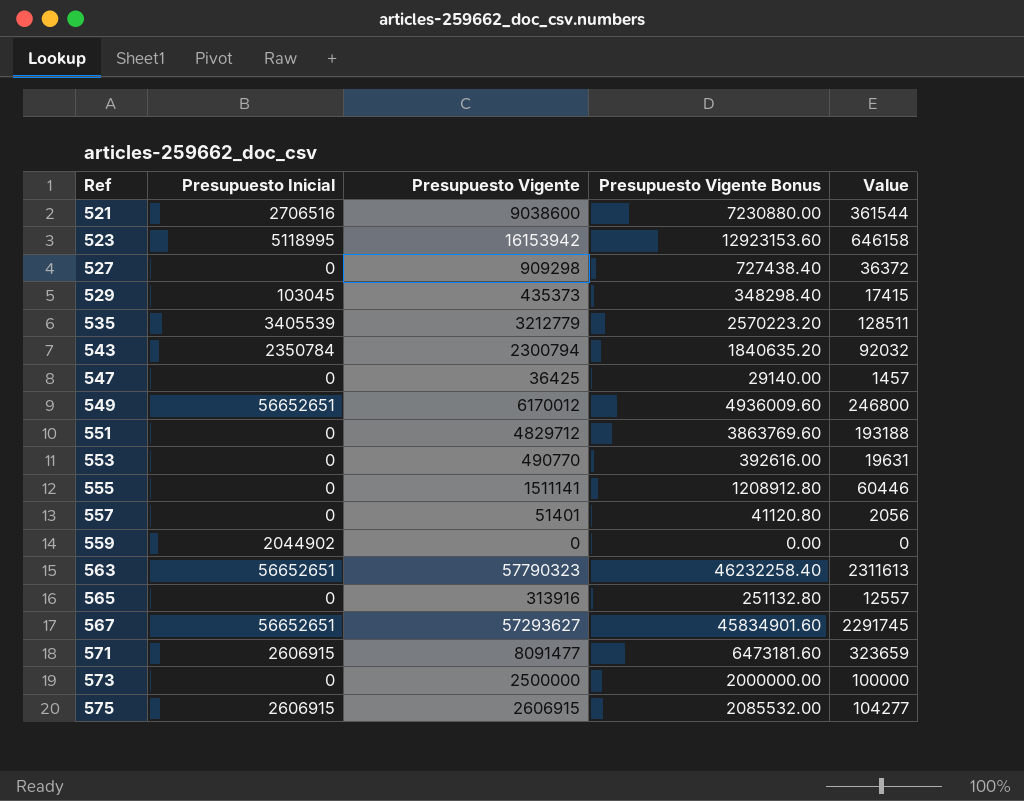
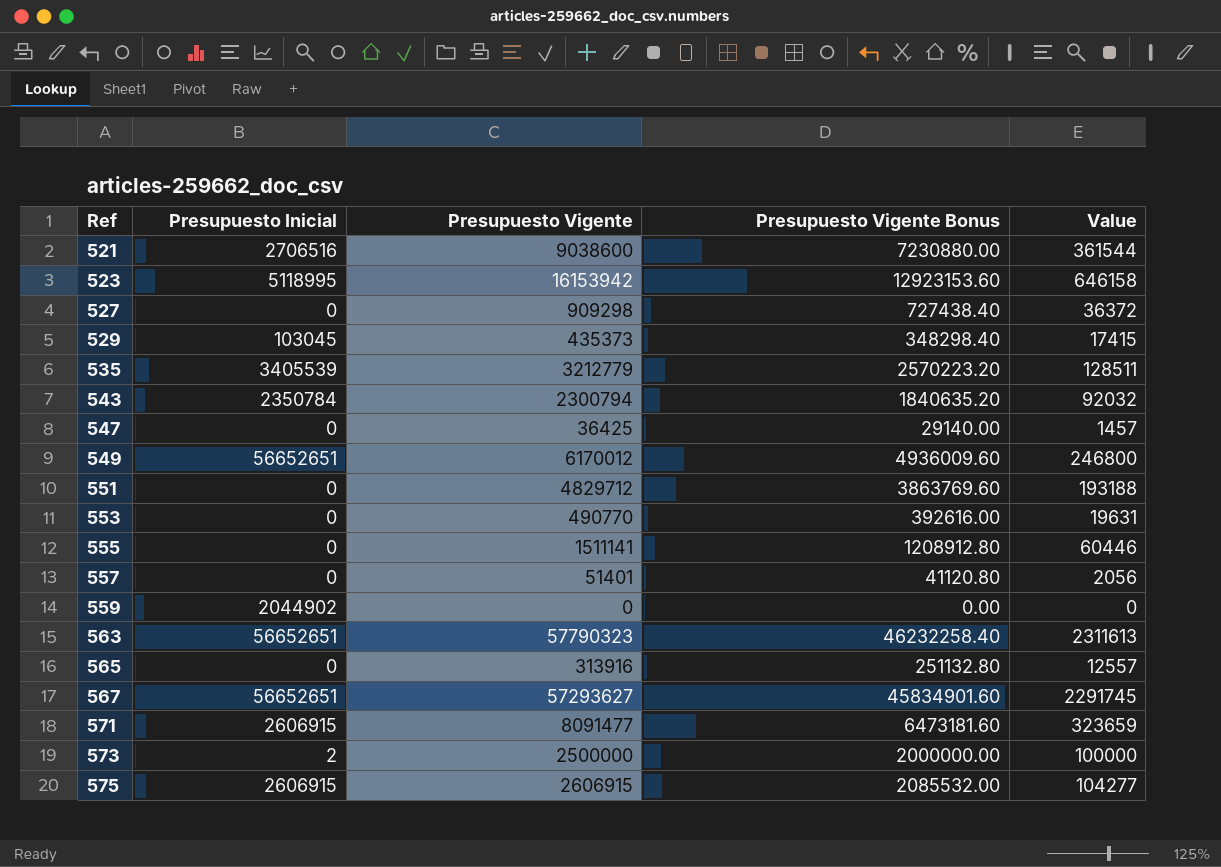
573 | Presupuesto Inicial: 0 -> 2

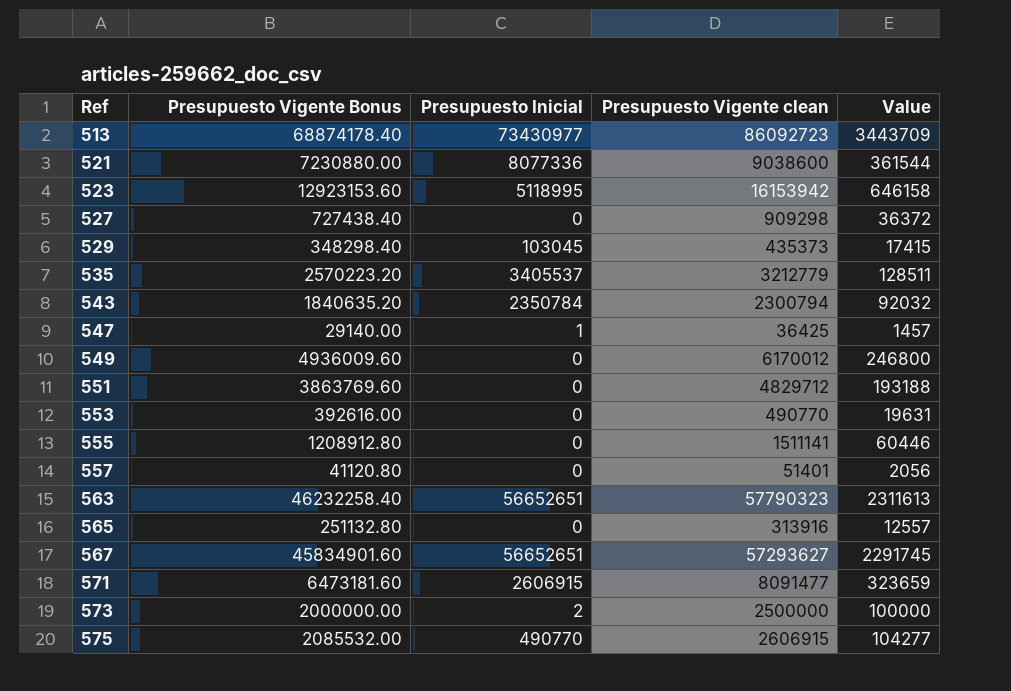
column Presupuesto Vigente Bonus | position: 4 -> 2
column name: Presupuesto Vigente -> Presupuesto Vigente clean
row 559: 2044902 | 0 | 0.00 | 0 -> none
row 513: none -> 68874178.40 | 73430977 | 86092723 | 3443709
521 | Presupuesto Inicial: 2706516 -> 8077336
535 | Presupuesto Inicial: 3405539 -> 3405537
547 | Presupuesto Inicial: 0 -> 1
549 | Presupuesto Inicial: 56652651 -> 0
575 | Presupuesto Inicial: 2606915 -> 490770

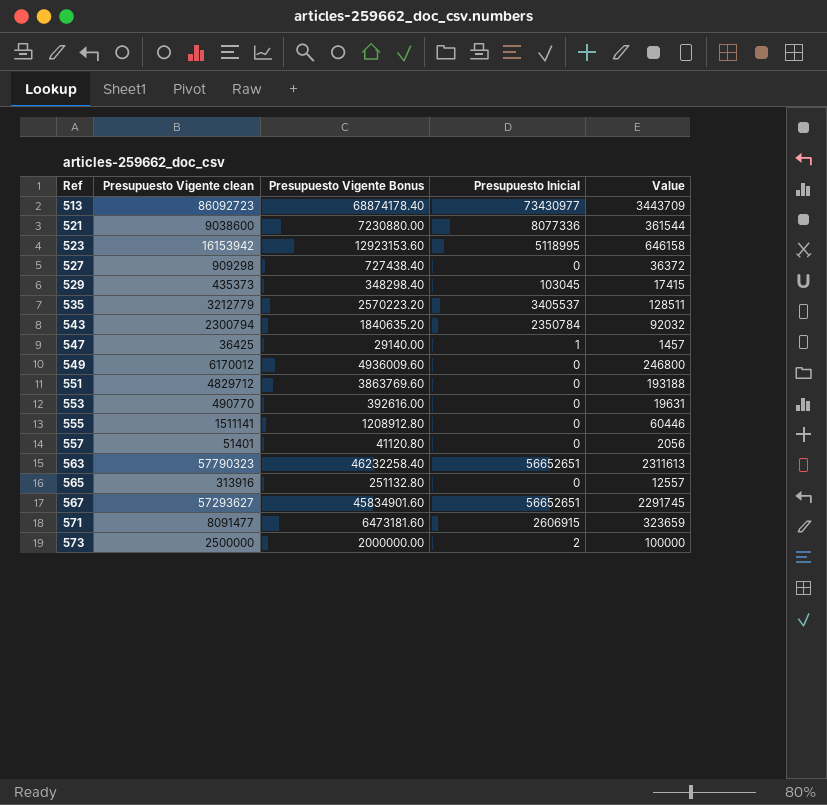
column Presupuesto Vigente clean | position: 4 -> 2
row 575: 2085532.00 | 490770 | 2606915 | 104277 -> none

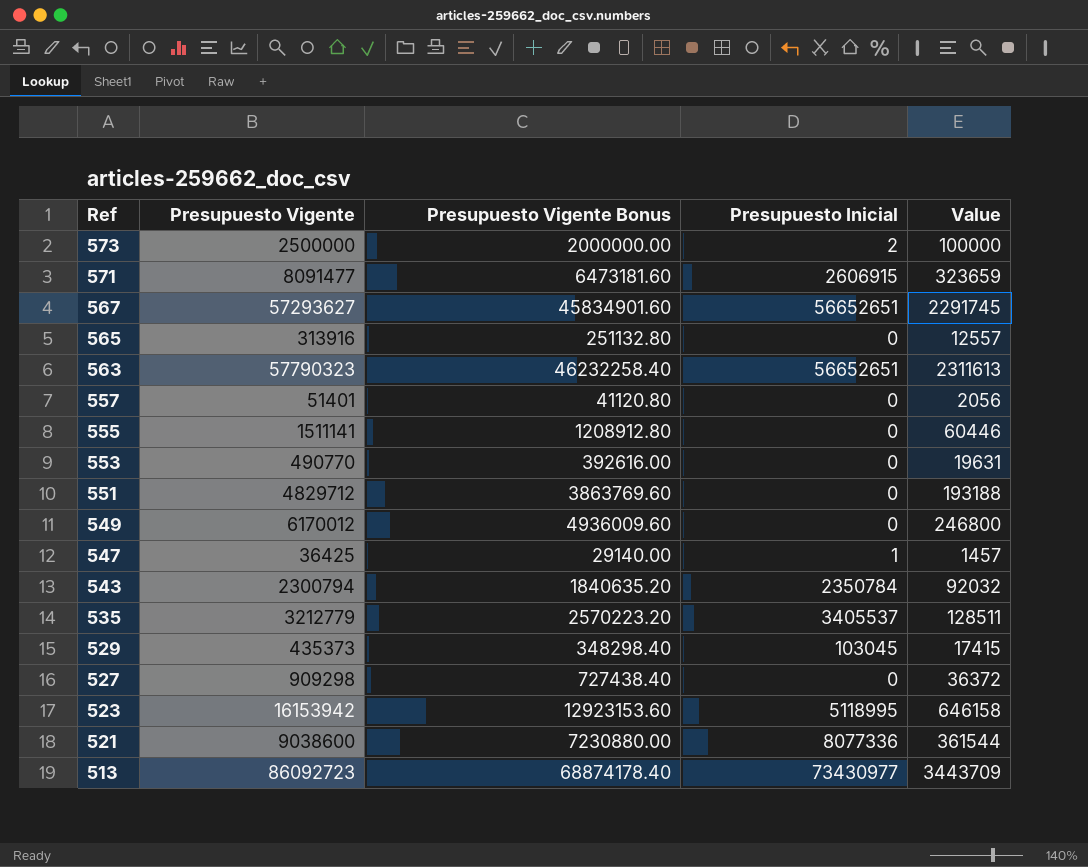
row order: Ref ascending -> Ref descending
column name: Presupuesto Vigente clean -> Presupuesto Vigente

